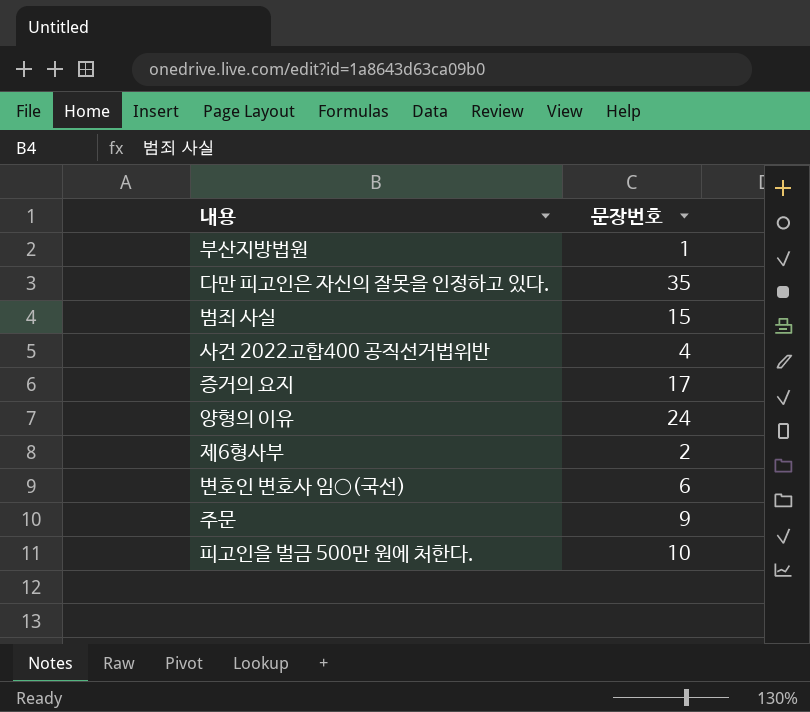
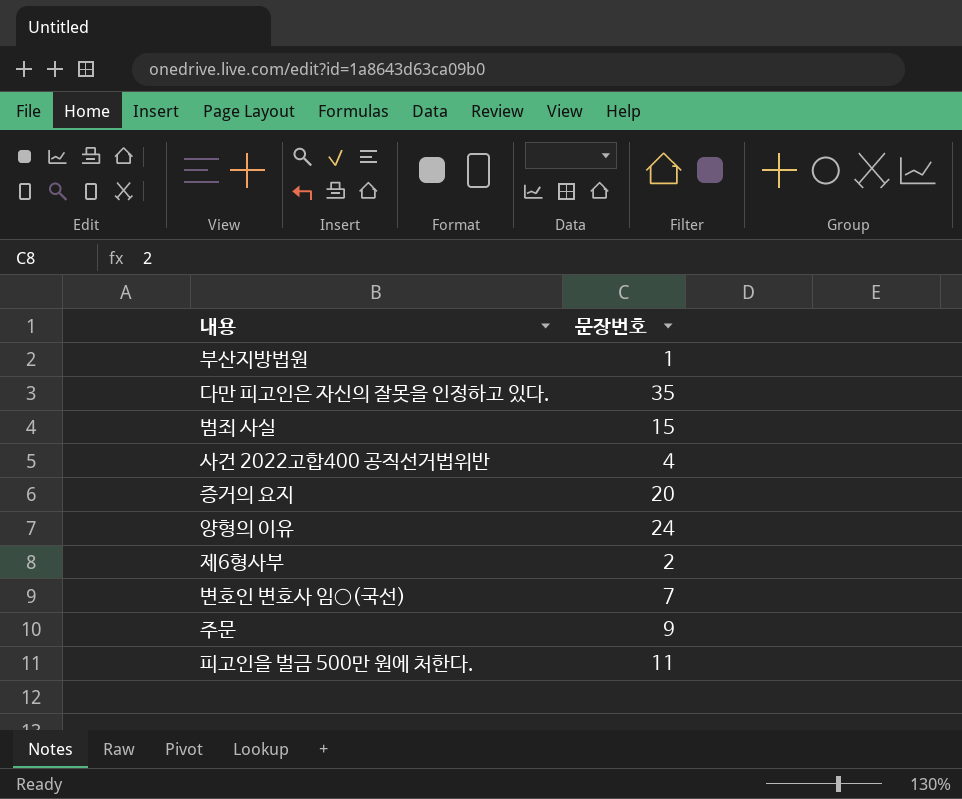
증거의 요지 | 문장번호: 17 -> 20
변호인 변호사 임○(국선) | 문장번호: 6 -> 7
피고인을 벌금 500만 원에 처한다. | 문장번호: 10 -> 11

